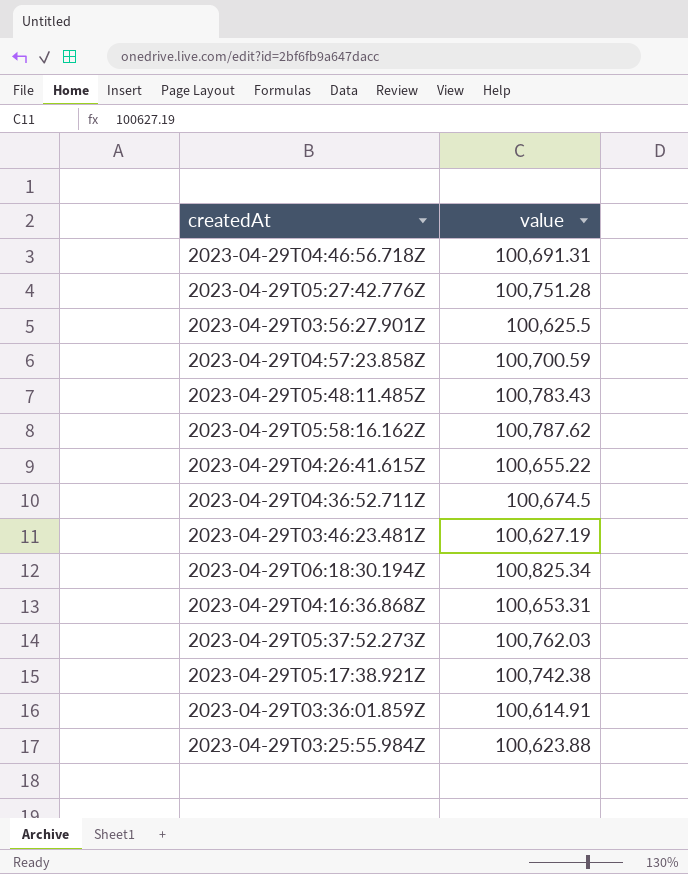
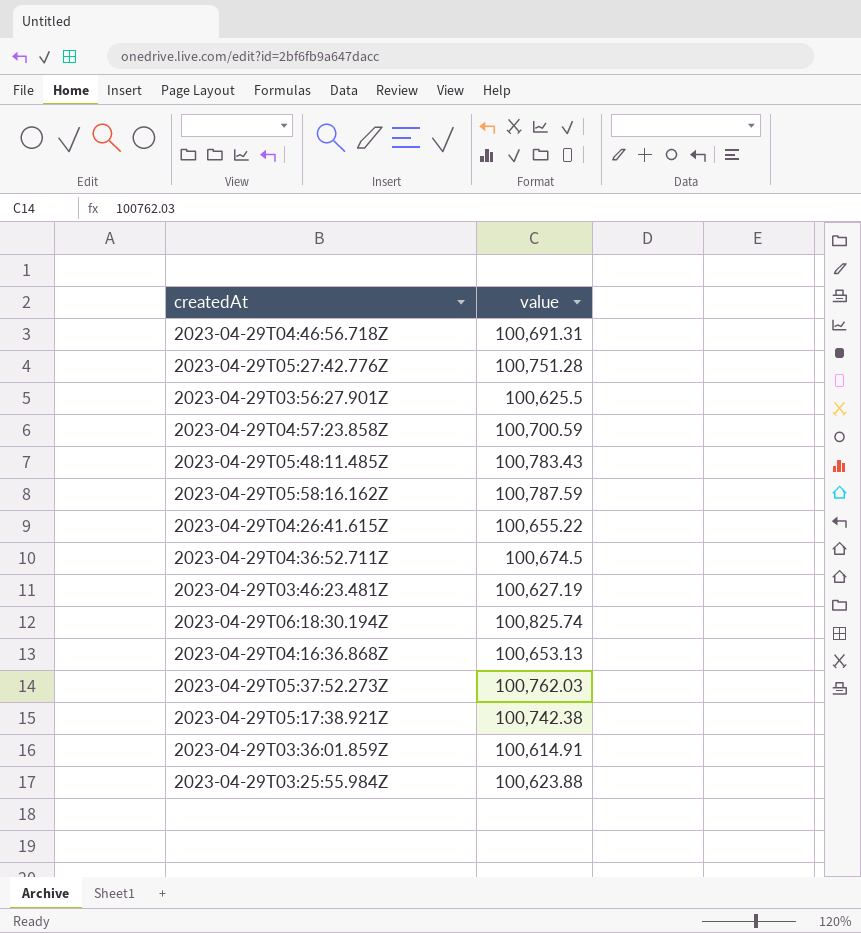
2023-04-29T05:58:16.162Z | value: 100,787.62 -> 100,787.59
2023-04-29T06:18:30.194Z | value: 100,825.34 -> 100,825.74
2023-04-29T04:16:36.868Z | value: 100,653.31 -> 100,653.13

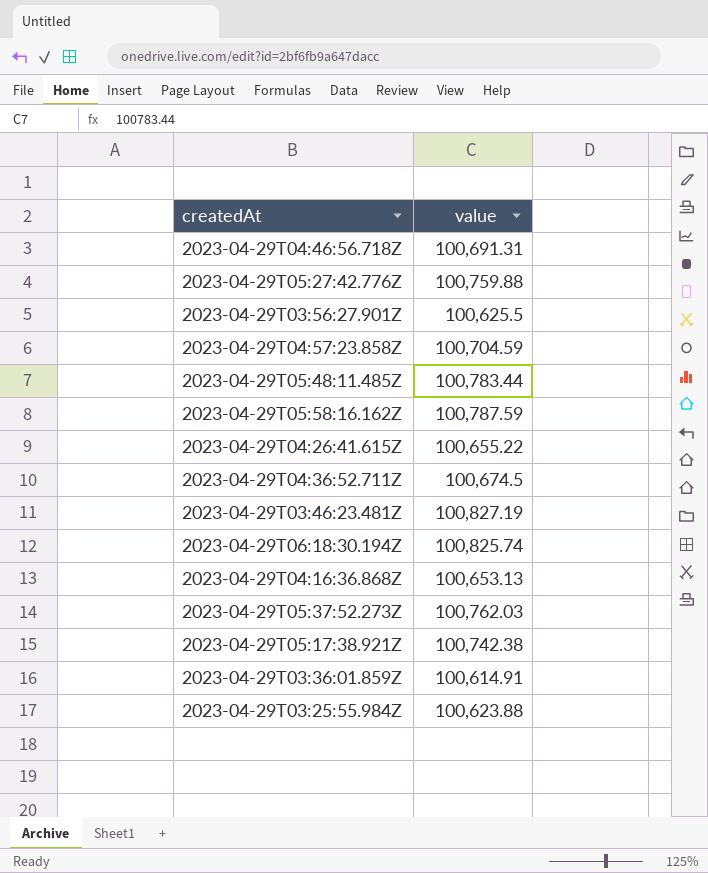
2023-04-29T05:27:42.776Z | value: 100,751.28 -> 100,759.88
2023-04-29T04:57:23.858Z | value: 100,700.59 -> 100,704.59
2023-04-29T05:48:11.485Z | value: 100,783.43 -> 100,783.44
2023-04-29T03:46:23.481Z | value: 100,627.19 -> 100,827.19

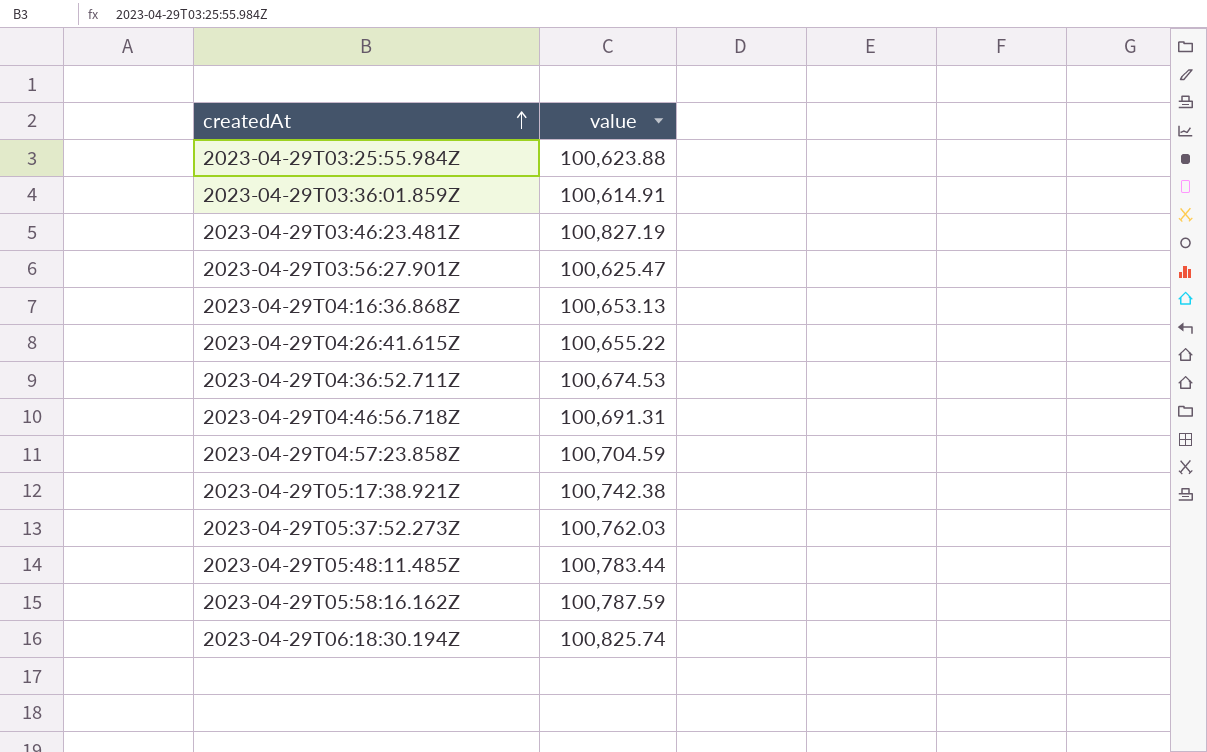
row order: none -> createdAt ascending
row 2023-04-29T05:27:42.776Z: 100,759.88 -> none
2023-04-29T03:56:27.901Z | value: 100,625.5 -> 100,625.47
2023-04-29T04:36:52.711Z | value: 100,674.5 -> 100,674.53

